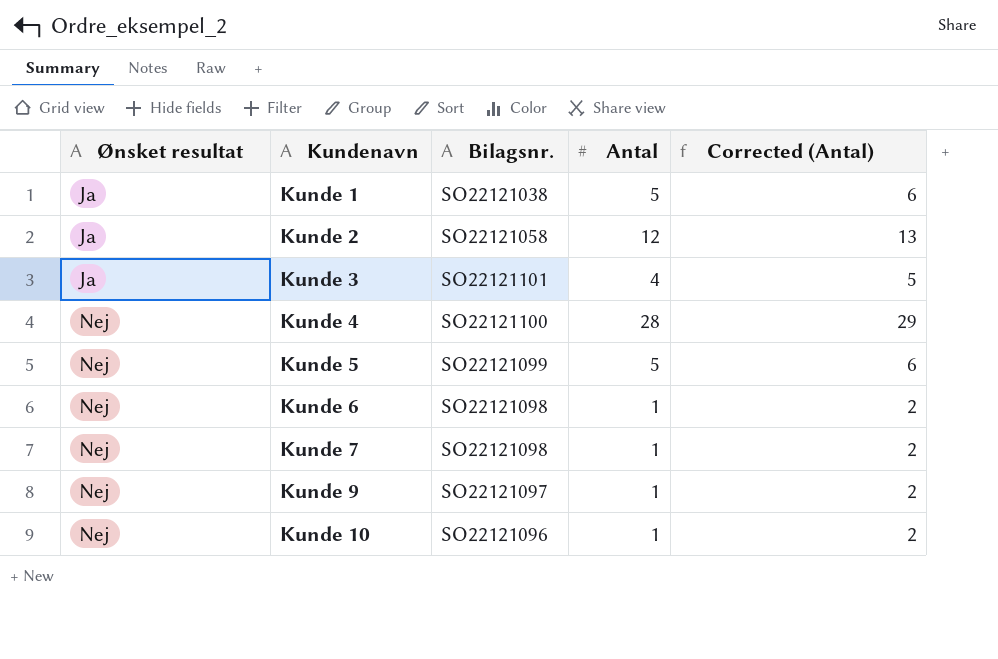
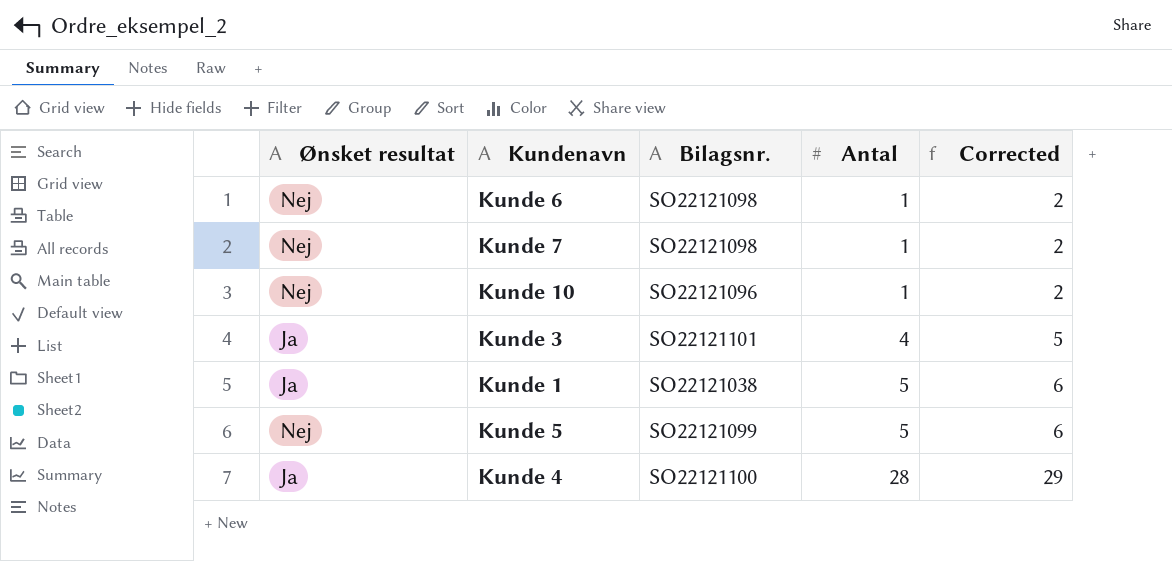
row order: Ønsket resultat ascending -> Antal ascending
column name: Corrected (Antal) -> Corrected
row Kunde 2: Ja | SO22121058 | 12 | 13 -> none
row Kunde 9: Nej | SO22121097 | 1 | 2 -> none
Kunde 4 | Ønsket resultat: Nej -> Ja

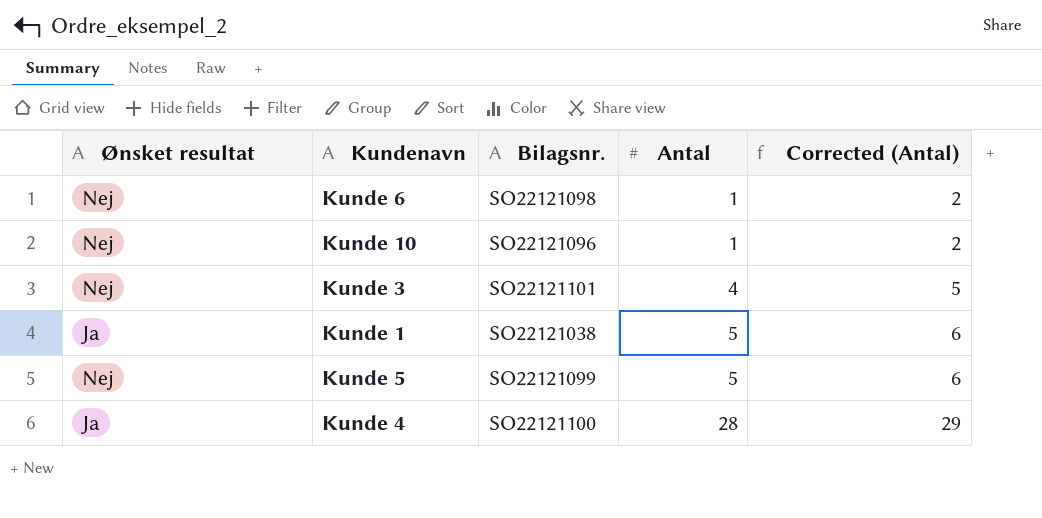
column name: Corrected -> Corrected (Antal)
row Kunde 7: Nej | SO22121098 | 1 | 2 -> none
Kunde 3 | Ønsket resultat: Ja -> Nej

